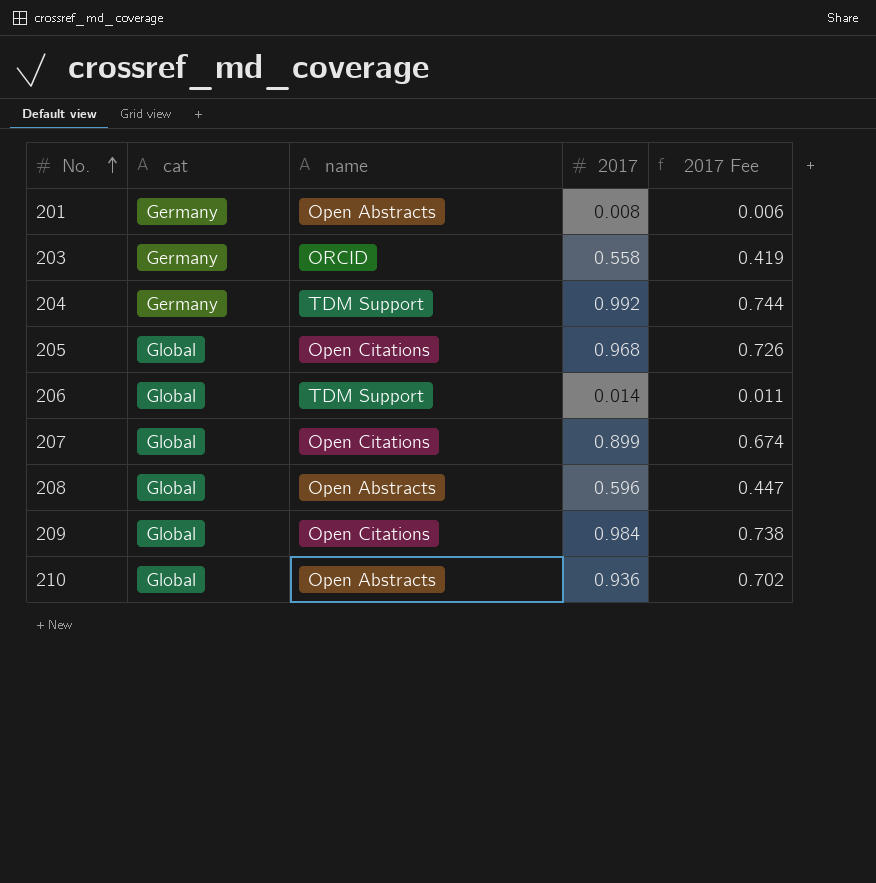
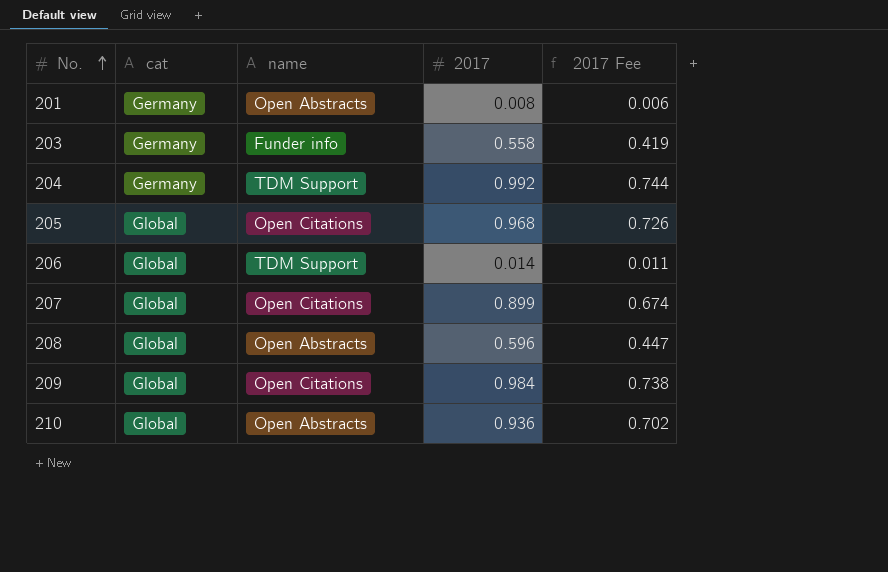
203 | name: ORCID -> Funder info

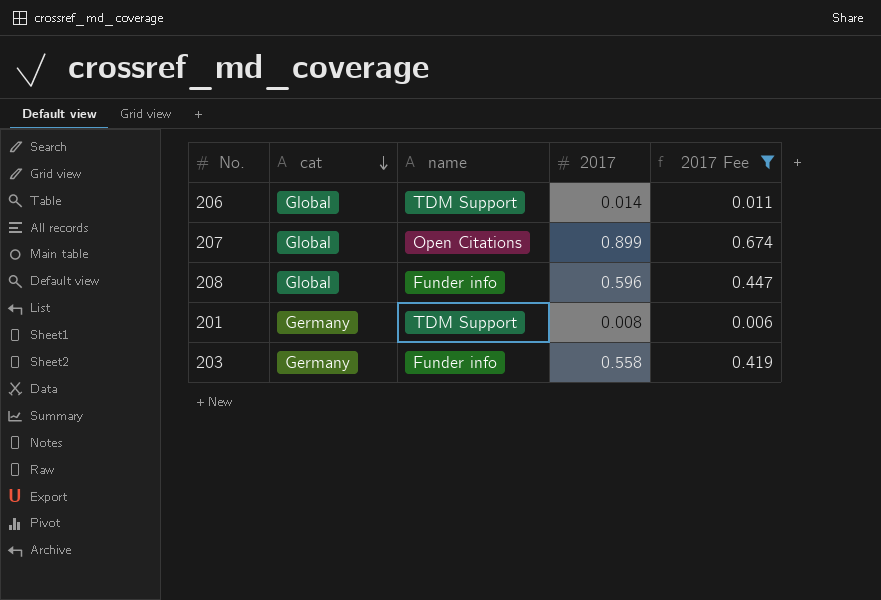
filter: none -> 2017 Fee <= 0.674
row order: No. ascending -> cat descending
208 | name: Open Abstracts -> Funder info
201 | name: Open Abstracts -> TDM Support

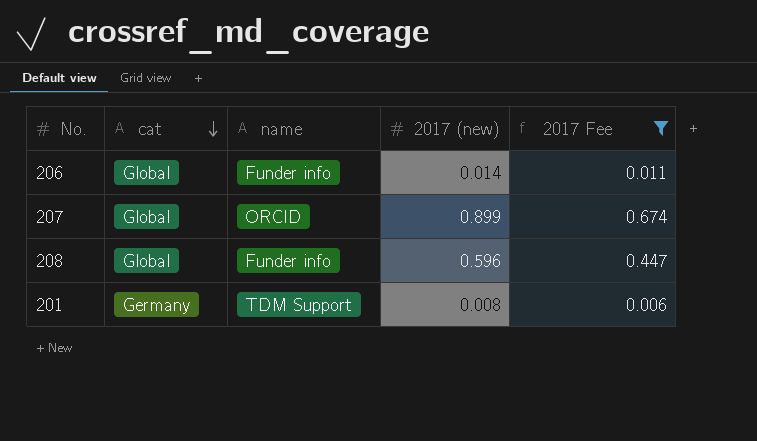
column name: 2017 -> 2017 (new)
row 203: Germany | Funder info | 0.558 | 0.419 -> none
206 | name: TDM Support -> Funder info
207 | name: Open Citations -> ORCID

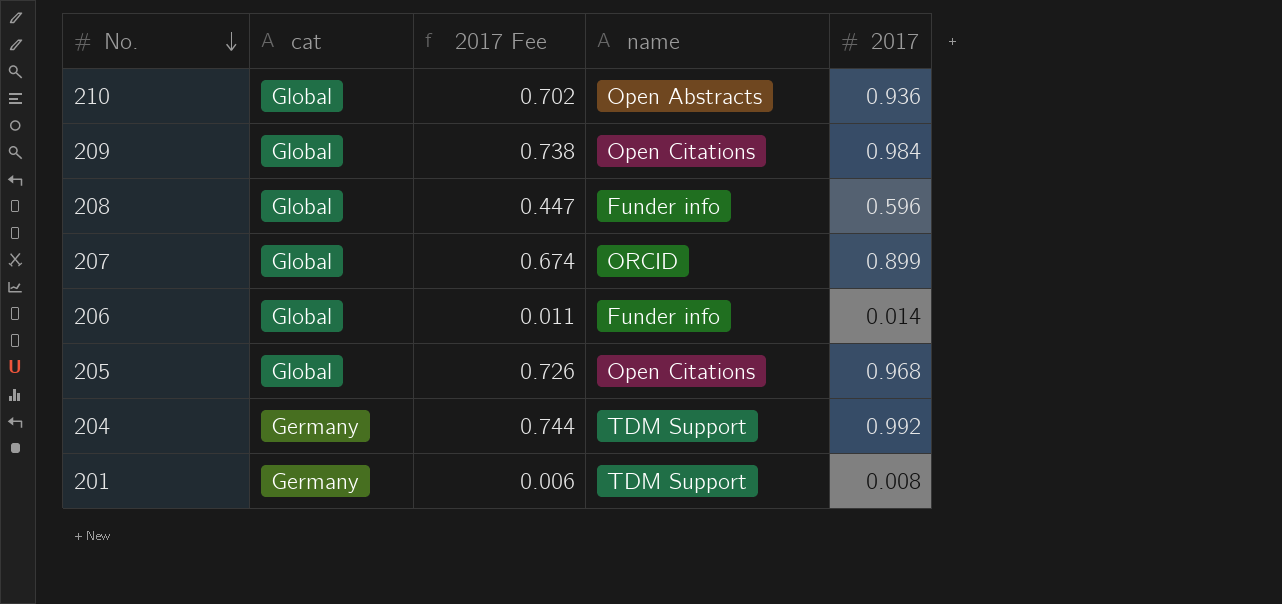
filter: 2017 Fee <= 0.674 -> none
row order: cat descending -> No. descending
column 2017 Fee | position: 5 -> 3
column name: 2017 (new) -> 2017

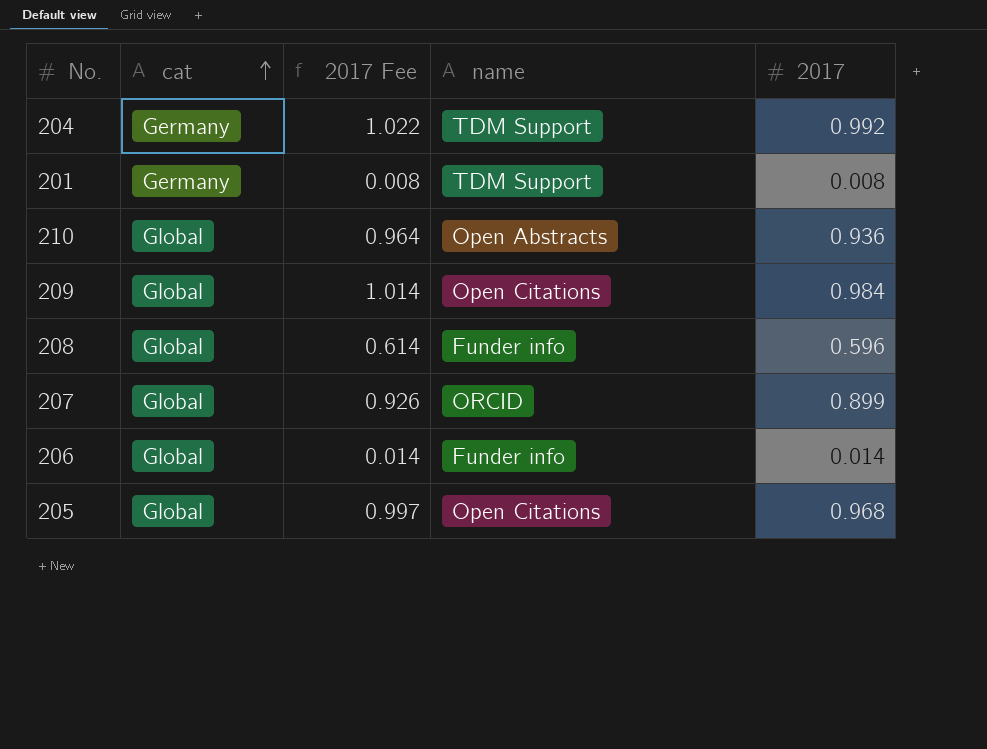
row order: No. descending -> cat ascending
column 2017 Fee | formula: [2017] * 0.75 -> [2017] * 1.03

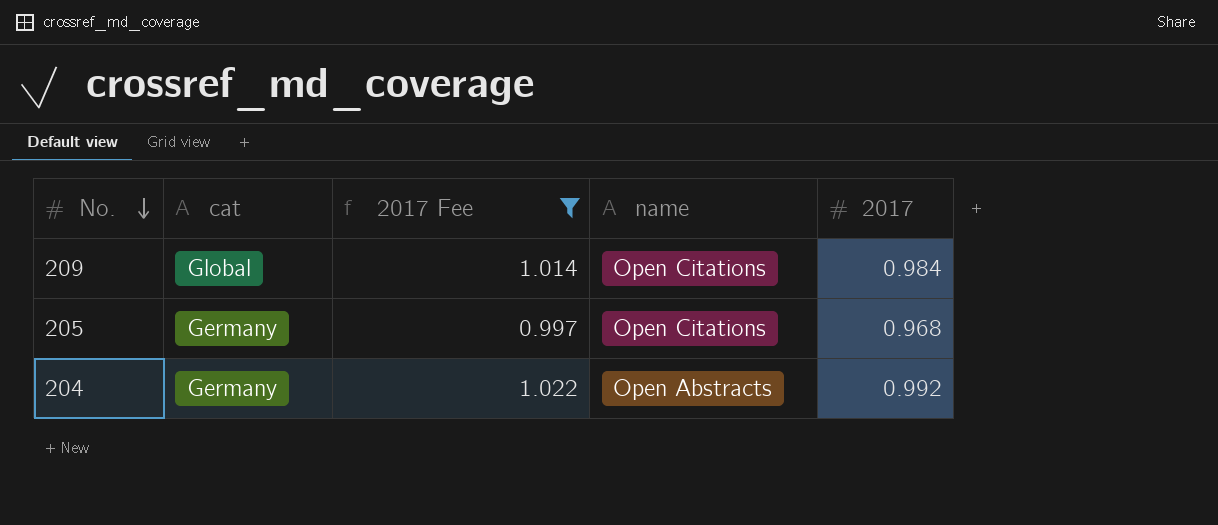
filter: none -> 2017 Fee >= 0.997
row order: cat ascending -> No. descending
205 | cat: Global -> Germany
204 | name: TDM Support -> Open Abstracts

